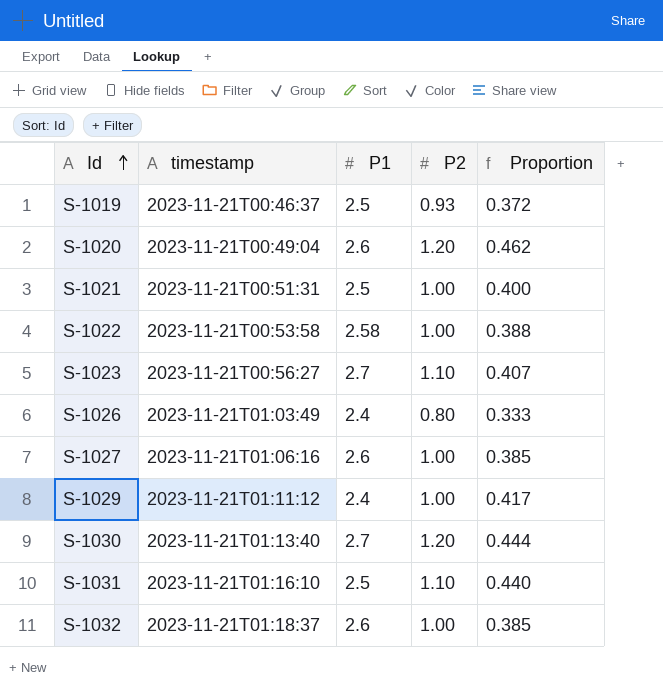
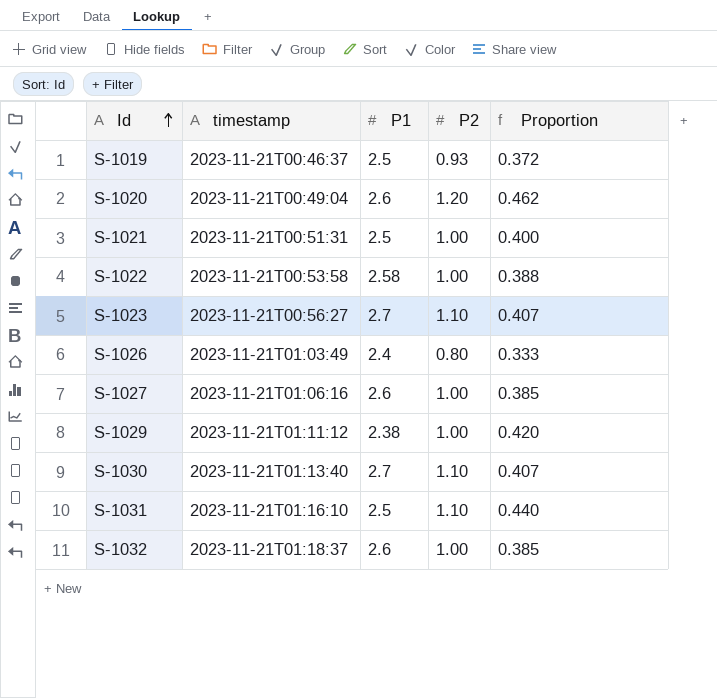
S-1029 | P1: 2.4 -> 2.38
S-1029 | Proportion: 0.417 -> 0.420
S-1030 | P2: 1.20 -> 1.10
S-1030 | Proportion: 0.444 -> 0.407

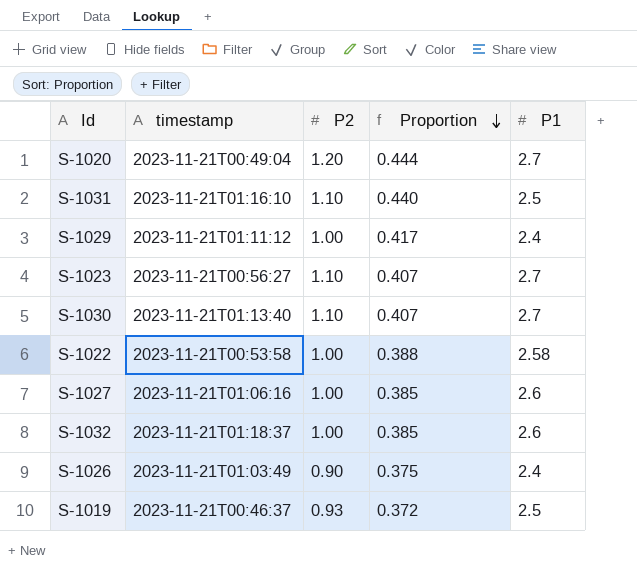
row order: Id ascending -> Proportion descending
column P1 | position: 3 -> 5
row S-1021: 2023-11-21T00:51:31 | 2.5 | 1.00 | 0.400 -> none
S-1020 | Proportion: 0.462 -> 0.444
S-1020 | P1: 2.6 -> 2.7
S-1029 | Proportion: 0.420 -> 0.417
S-1029 | P1: 2.38 -> 2.4
S-1026 | P2: 0.80 -> 0.90
S-1026 | Proportion: 0.333 -> 0.375

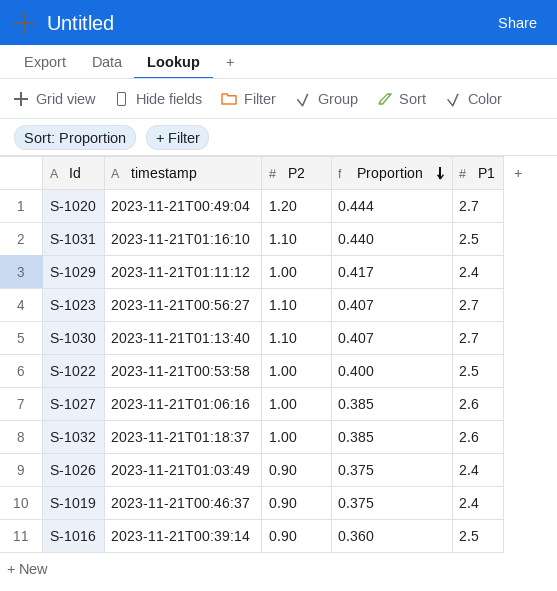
S-1022 | Proportion: 0.388 -> 0.400
S-1022 | P1: 2.58 -> 2.5
S-1019 | P2: 0.93 -> 0.90
S-1019 | Proportion: 0.372 -> 0.375
S-1019 | P1: 2.5 -> 2.4
row S-1016: none -> 2023-11-21T00:39:14 | 0.90 | 0.360 | 2.5

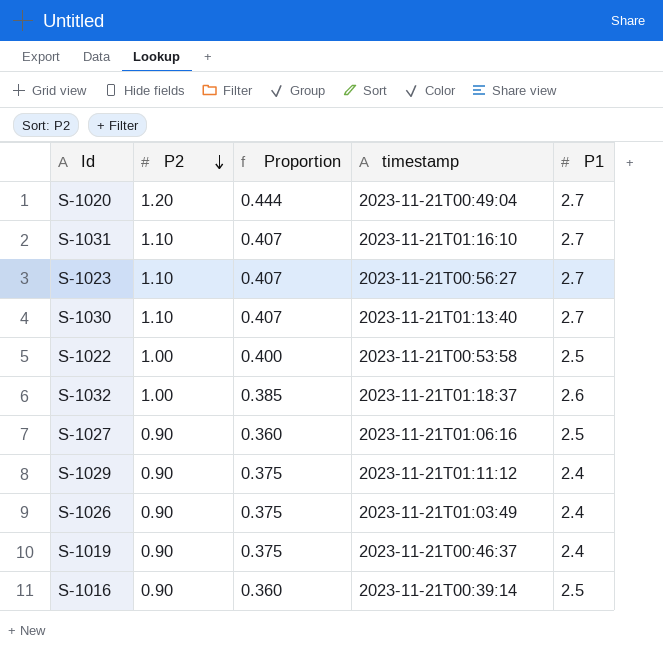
row order: Proportion descending -> P2 descending
column timestamp | position: 2 -> 4
S-1031 | Proportion: 0.440 -> 0.407
S-1031 | P1: 2.5 -> 2.7
S-1027 | P2: 1.00 -> 0.90
S-1027 | Proportion: 0.385 -> 0.360
S-1027 | P1: 2.6 -> 2.5
S-1029 | P2: 1.00 -> 0.90
S-1029 | Proportion: 0.417 -> 0.375

